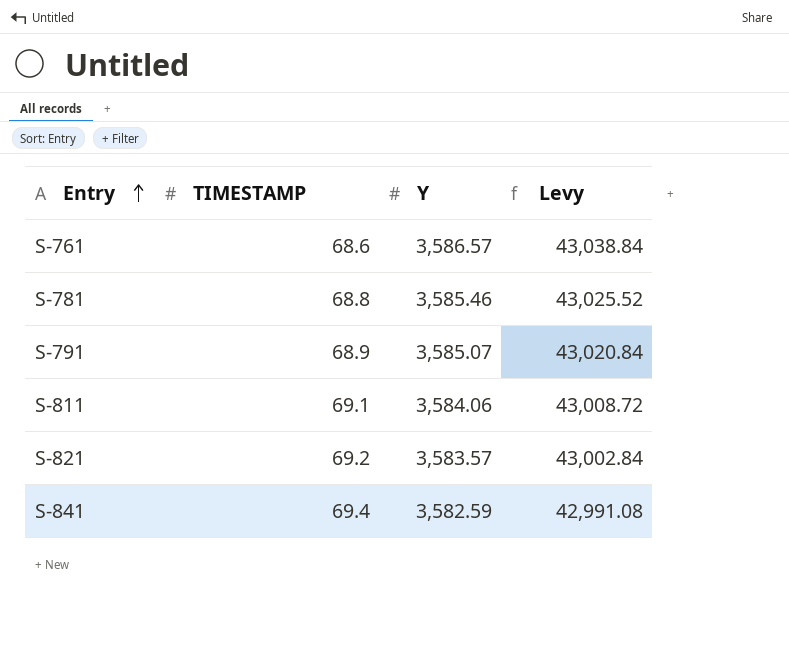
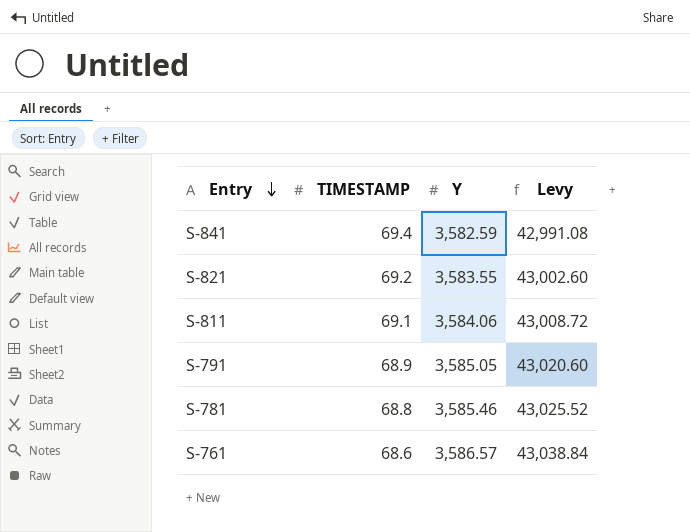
row order: Entry ascending -> Entry descending
S-821 | Y: 3,583.57 -> 3,583.55
S-821 | Levy: 43,002.84 -> 43,002.60
S-791 | Y: 3,585.07 -> 3,585.05
S-791 | Levy: 43,020.84 -> 43,020.60

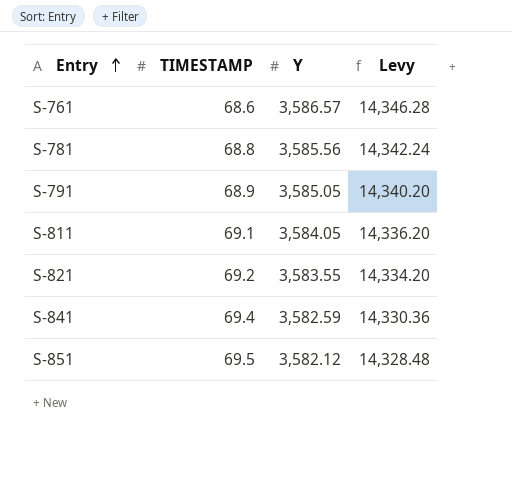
row order: Entry descending -> Entry ascending
column Levy | formula: [Y] * 12 -> [Y] * 4
S-781 | Y: 3,585.46 -> 3,585.56
S-811 | Y: 3,584.06 -> 3,584.05
row S-851: none -> 69.5 | 3,582.12 | 14,328.48

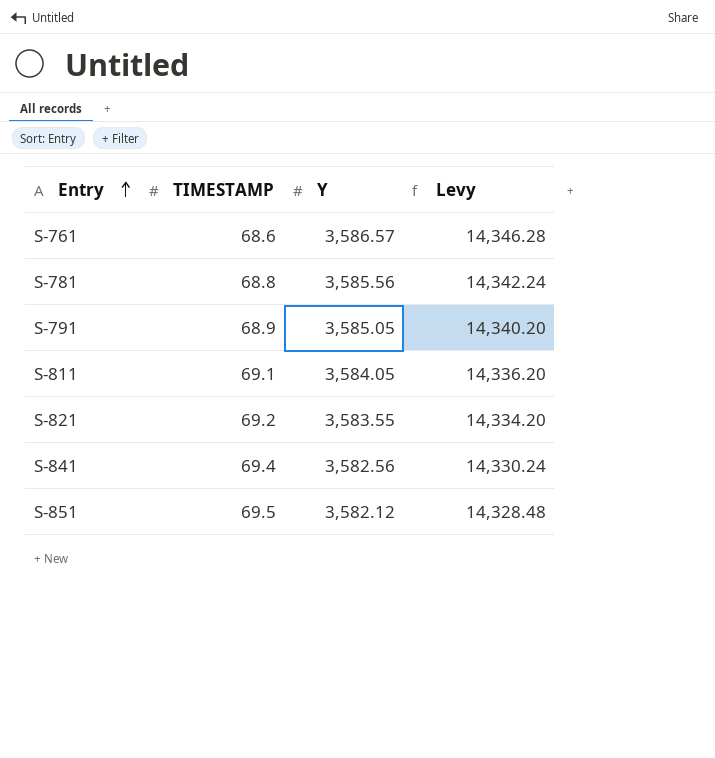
S-841 | Y: 3,582.59 -> 3,582.56
S-841 | Levy: 14,330.36 -> 14,330.24

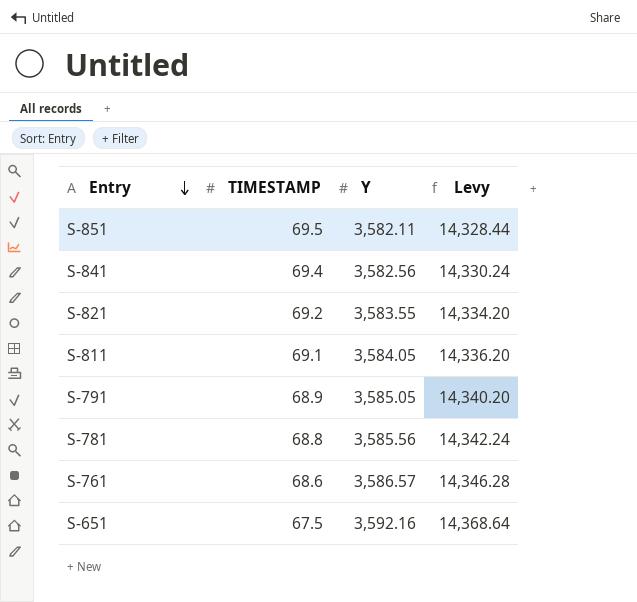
row order: Entry ascending -> Entry descending
S-851 | Y: 3,582.12 -> 3,582.11
S-851 | Levy: 14,328.48 -> 14,328.44
row S-651: none -> 67.5 | 3,592.16 | 14,368.64

